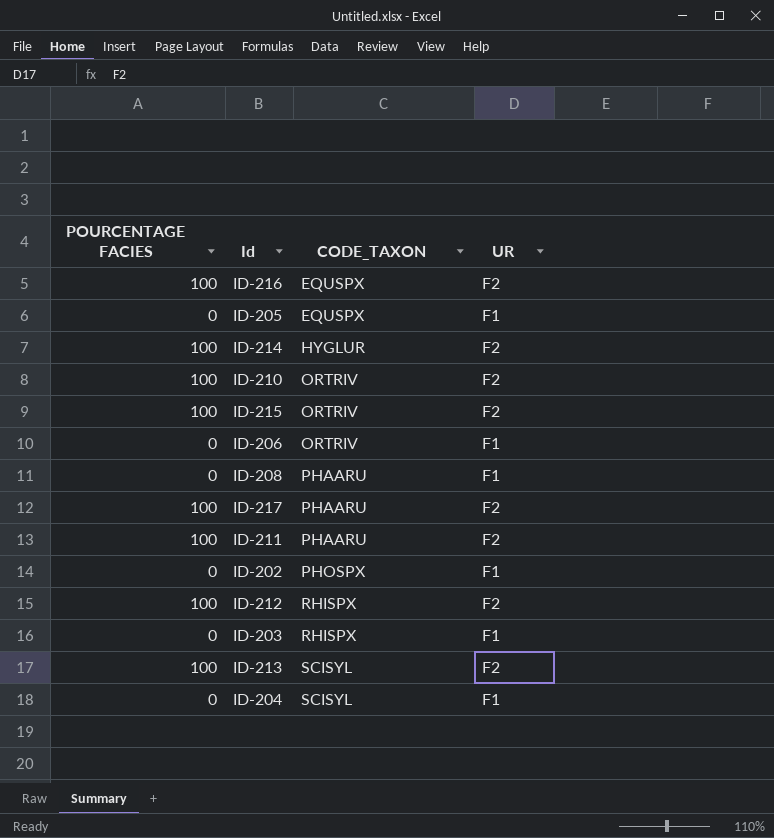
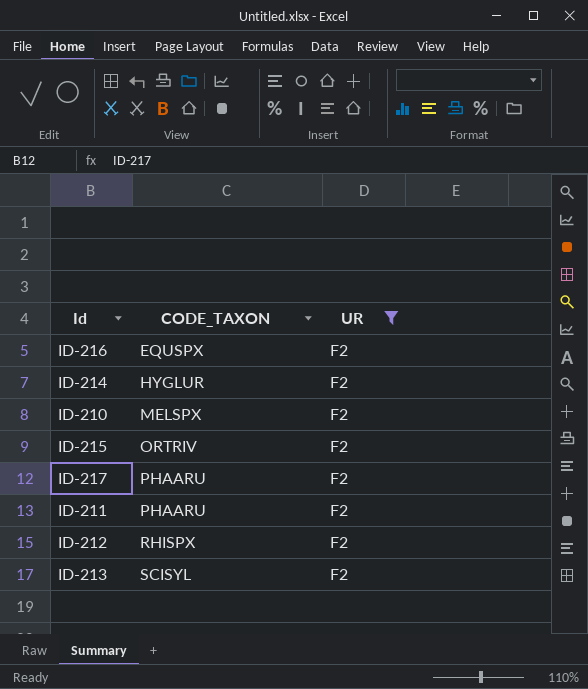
filter: none -> UR = F2
column POURCENTAGE FACIES | position: 1 -> none
ID-210 | CODE_TAXON: ORTRIV -> MELSPX

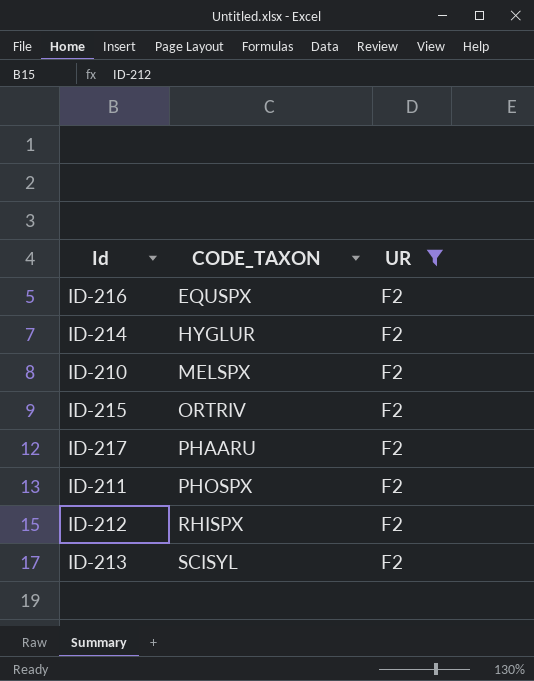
ID-211 | CODE_TAXON: PHAARU -> PHOSPX

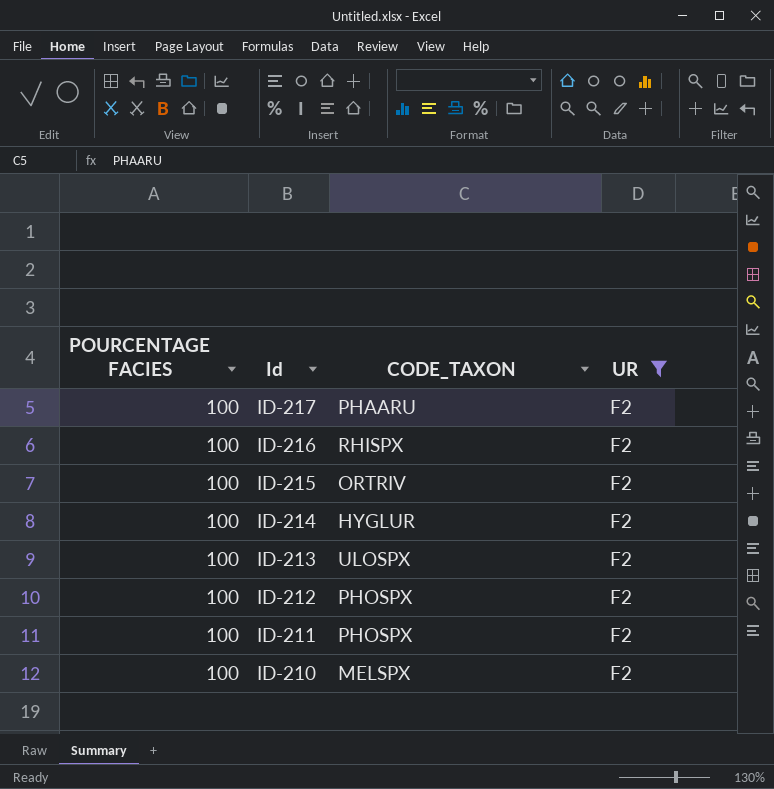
row order: CODE_TAXON ascending -> Id descending
column POURCENTAGE FACIES | position: none -> 1
ID-216 | CODE_TAXON: EQUSPX -> RHISPX
ID-213 | CODE_TAXON: SCISYL -> ULOSPX
ID-212 | CODE_TAXON: RHISPX -> PHOSPX

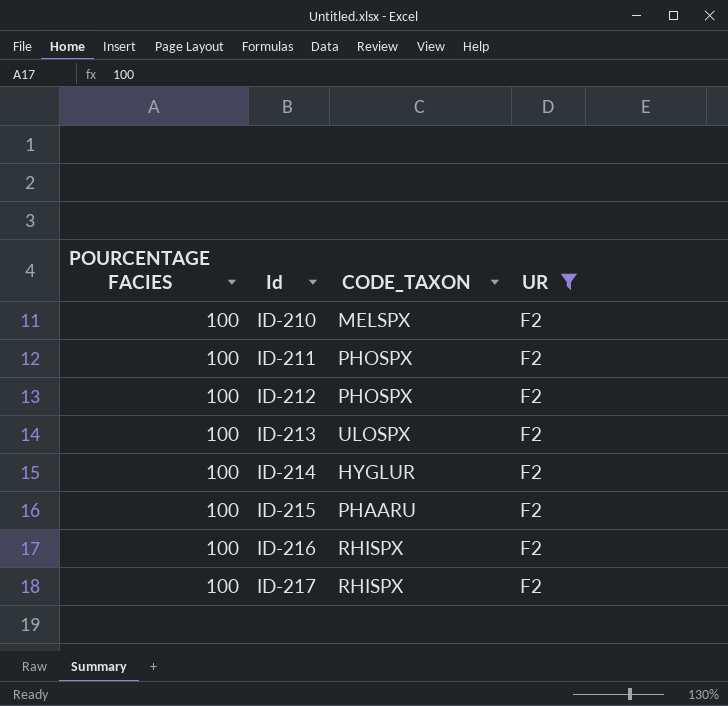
row order: Id descending -> Id ascending
ID-215 | CODE_TAXON: ORTRIV -> PHAARU
ID-217 | CODE_TAXON: PHAARU -> RHISPX

